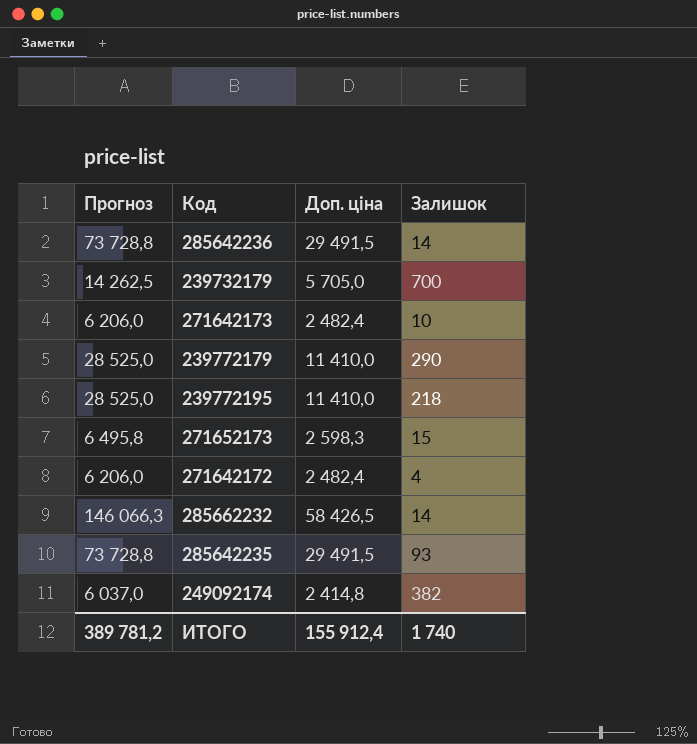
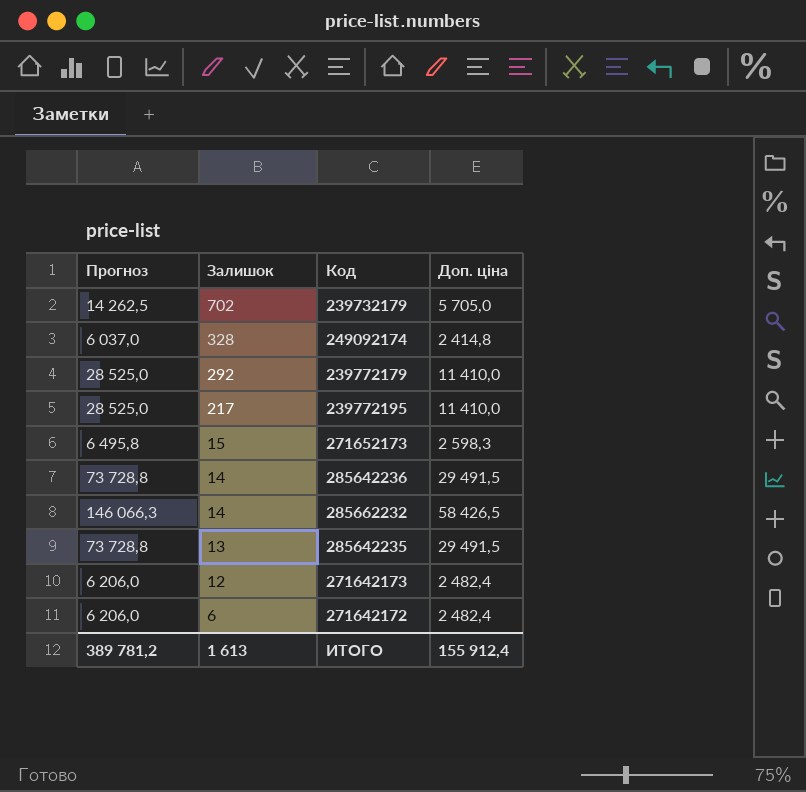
row order: none -> Залишок descending
column Залишок | position: 4 -> 2
239732179 | Залишок: 700 -> 702
249092174 | Залишок: 382 -> 328
239772179 | Залишок: 290 -> 292
239772195 | Залишок: 218 -> 217
285642235 | Залишок: 93 -> 13
271642173 | Залишок: 10 -> 12
271642172 | Залишок: 4 -> 6
ИТОГО | Залишок: 1 740 -> 1 613

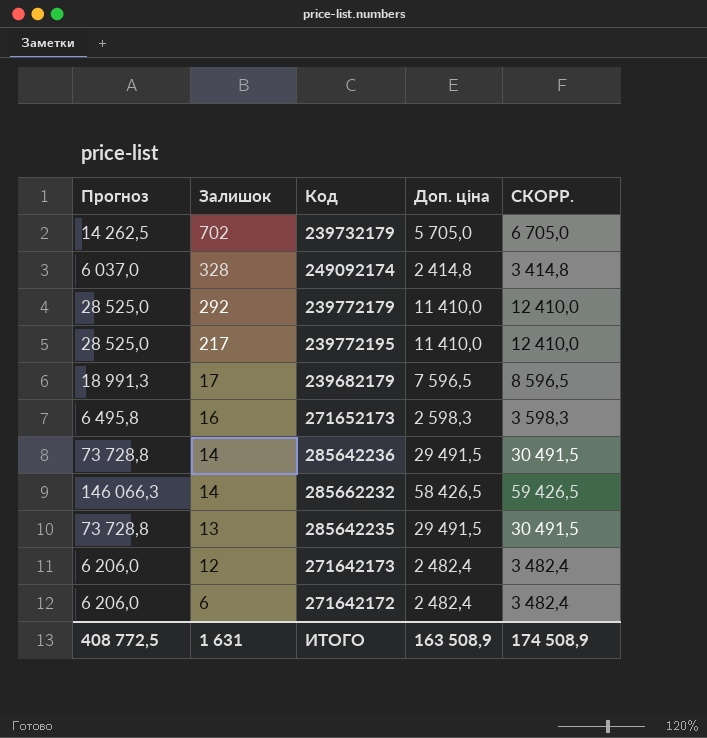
column СКОРР. | formula: none -> [Доп. ціна] + 1000
row 239682179: none -> 18 991,3 | 17 | 7 596,5 | 8 596,5
271652173 | Залишок: 15 -> 16
ИТОГО | Прогноз: 389 781,2 -> 408 772,5
ИТОГО | Залишок: 1 613 -> 1 631
ИТОГО | Доп. ціна: 155 912,4 -> 163 508,9

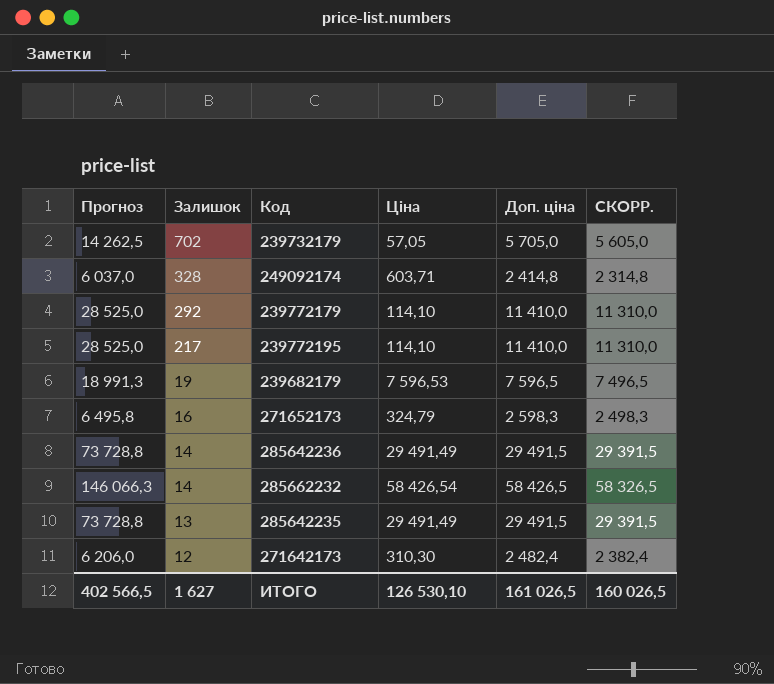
column Ціна | position: none -> 4
column СКОРР. | formula: [Доп. ціна] + 1000 -> [Доп. ціна] - 100
row 271642172: 6 206,0 | 6 | 2 482,4 | 3 482,4 -> none
239682179 | Залишок: 17 -> 19
ИТОГО | Прогноз: 408 772,5 -> 402 566,5
ИТОГО | Залишок: 1 631 -> 1 627
ИТОГО | Доп. ціна: 163 508,9 -> 161 026,5
ИТОГО | СКОРР.: 174 508,9 -> 160 026,5

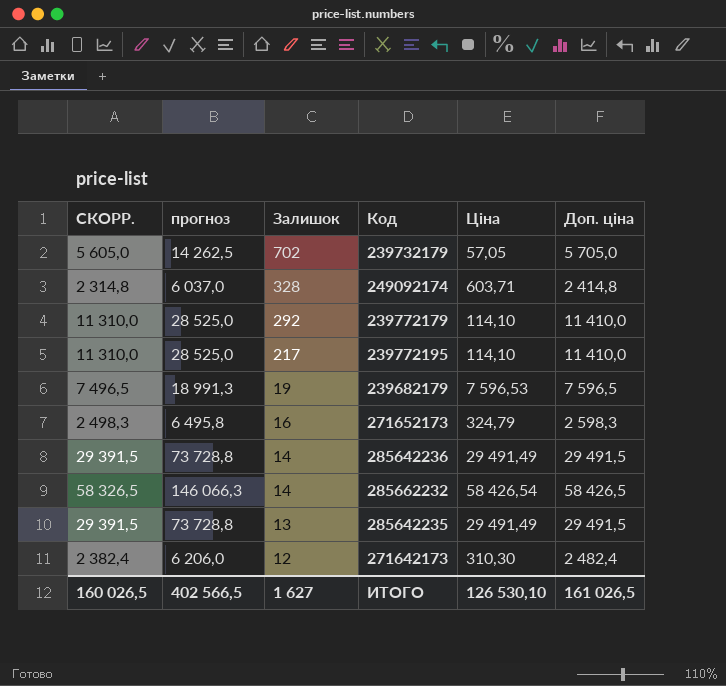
column СКОРР. | position: 6 -> 1
column name: Прогноз -> прогноз

